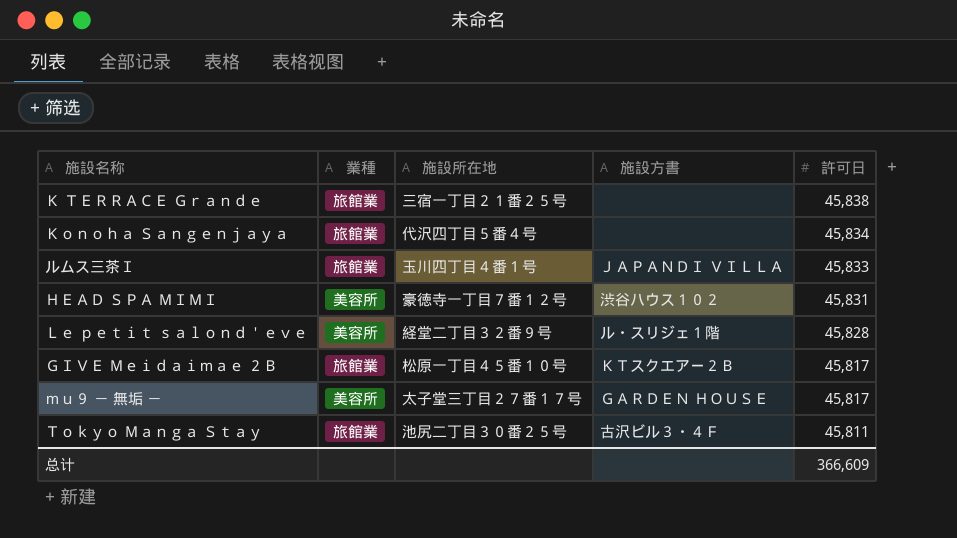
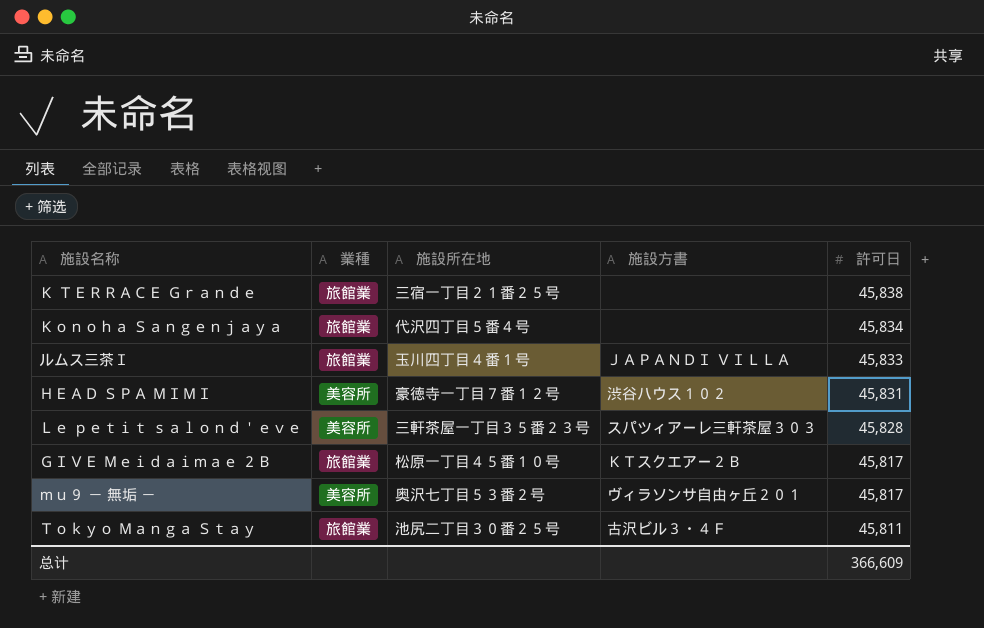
Ｌｅ ｐｅｔｉｔ ｓａｌｏｎｄ＇ｅｖｅ | 施設所在地: 経堂二丁目３２番９号 -> 三軒茶屋一丁目３５番２３号
Ｌｅ ｐｅｔｉｔ ｓａｌｏｎｄ＇ｅｖｅ | 施設方書: ル・スリジェ１階 -> スパツィアーレ三軒茶屋３０３
ｍｕ９ － 無垢 － | 施設所在地: 太子堂三丁目２７番１７号 -> 奥沢七丁目５３番２号
ｍｕ９ － 無垢 － | 施設方書: ＧＡＲＤＥＮ ＨＯＵＳＥ -> ヴィラソンサ自由ヶ丘２０１

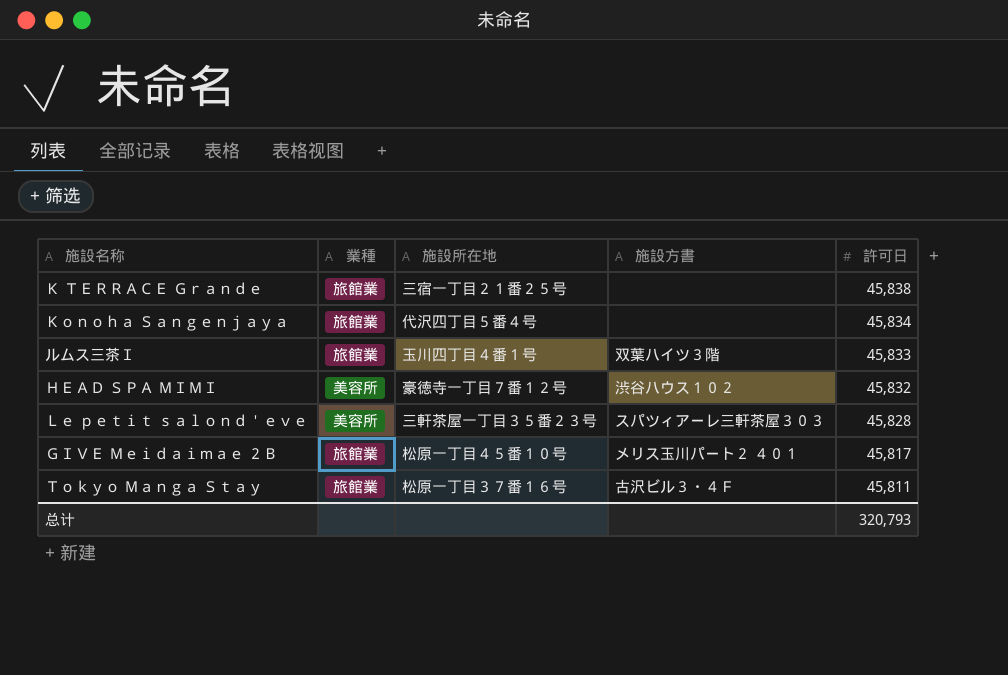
row ｍｕ９ － 無垢 －: 美容所 | 奥沢七丁目５３番２号 | ヴィラソンサ自由ヶ丘２０１ | 45,817 -> none
ルムス三茶Ｉ | 施設方書: ＪＡＰＡＮＤＩ ＶＩＬＬＡ -> 双葉ハイツ３階
ＨＥＡＤ ＳＰＡ ＭＩＭＩ | 許可日: 45,831 -> 45,832
ＧＩＶＥ Ｍｅｉｄａｉｍａｅ ２Ｂ | 施設方書: ＫＴスクエアー２Ｂ -> メリス玉川パート２ ４０１
Ｔｏｋｙｏ Ｍａｎｇａ Ｓｔａｙ | 施設所在地: 池尻二丁目３０番２５号 -> 松原一丁目３７番１６号
总计 | 許可日: 366,609 -> 320,793

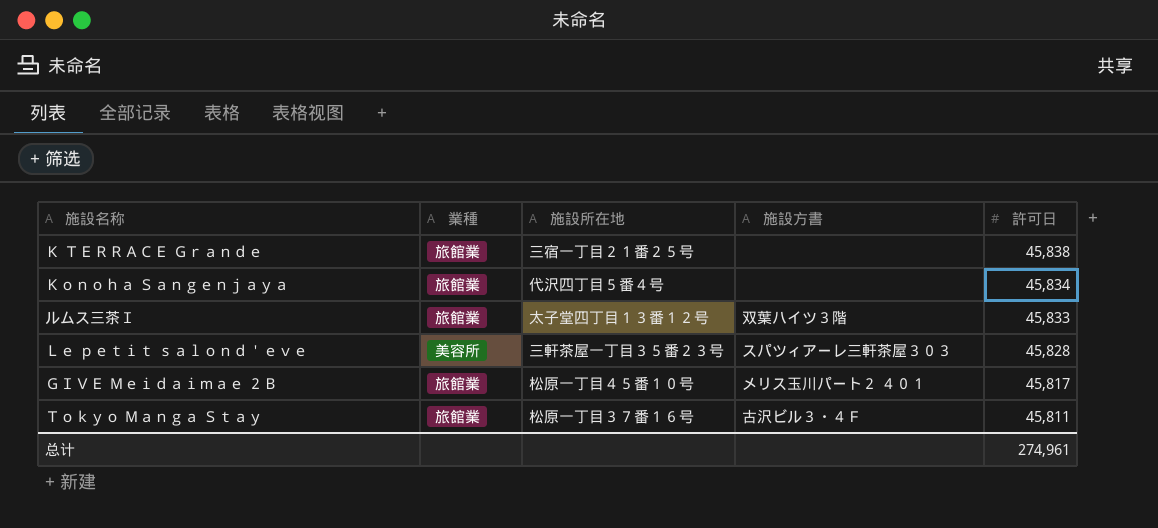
row ＨＥＡＤ ＳＰＡ ＭＩＭＩ: 美容所 | 豪徳寺一丁目７番１２号 | 渋谷ハウス１０２ | 45,832 -> none
ルムス三茶Ｉ | 施設所在地: 玉川四丁目４番１号 -> 太子堂四丁目１３番１２号
总计 | 許可日: 320,793 -> 274,961

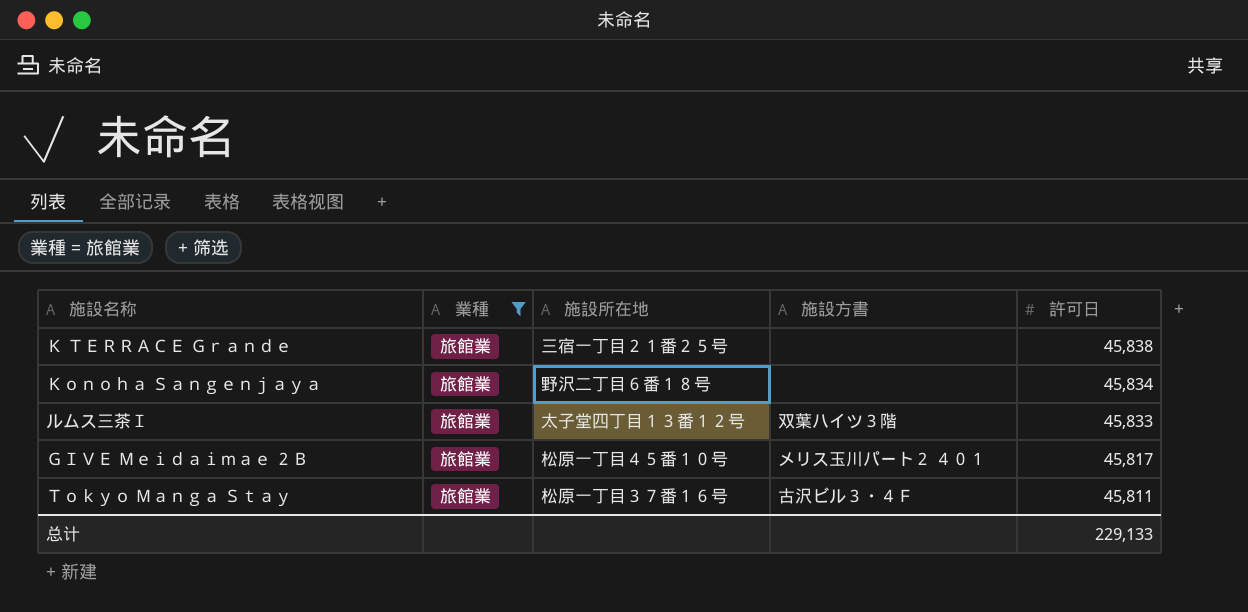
filter: none -> 業種 = 旅館業
Ｋｏｎｏｈａ Ｓａｎｇｅｎｊａｙａ | 施設所在地: 代沢四丁目５番４号 -> 野沢二丁目６番１８号
总计 | 許可日: 274,961 -> 229,133

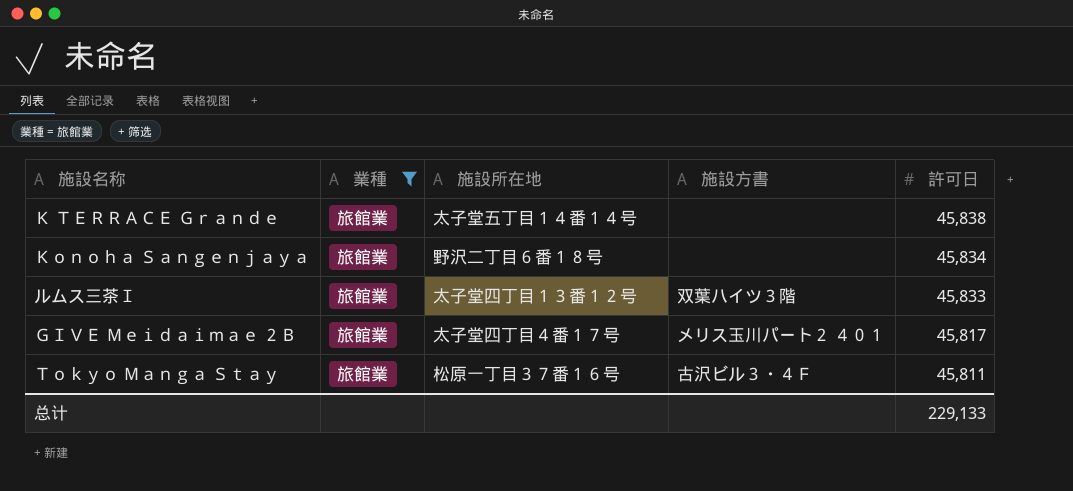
Ｋ ＴＥＲＲＡＣＥ Ｇｒａｎｄｅ | 施設所在地: 三宿一丁目２１番２５号 -> 太子堂五丁目１４番１４号
ＧＩＶＥ Ｍｅｉｄａｉｍａｅ ２Ｂ | 施設所在地: 松原一丁目４５番１０号 -> 太子堂四丁目４番１７号

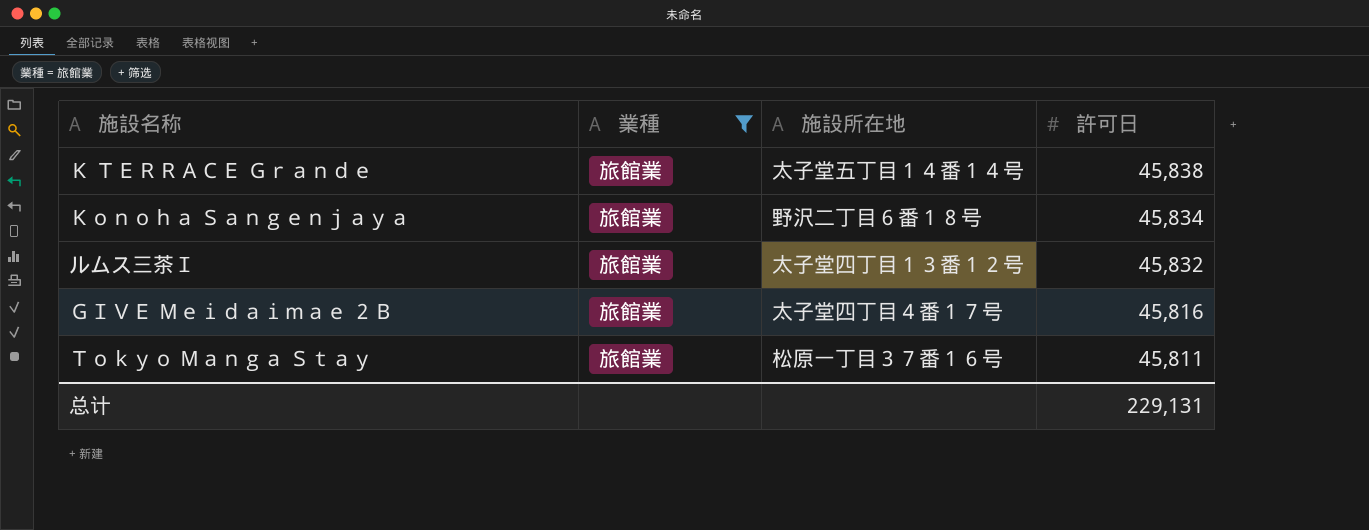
column 施設方書 | position: 4 -> none
ルムス三茶Ｉ | 許可日: 45,833 -> 45,832
ＧＩＶＥ Ｍｅｉｄａｉｍａｅ ２Ｂ | 許可日: 45,817 -> 45,816
总计 | 許可日: 229,133 -> 229,131

